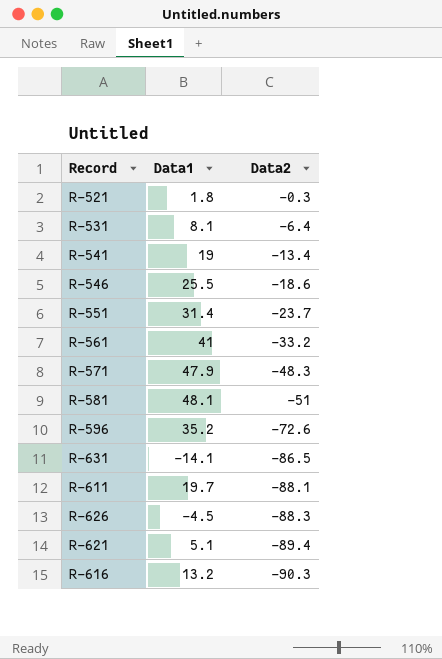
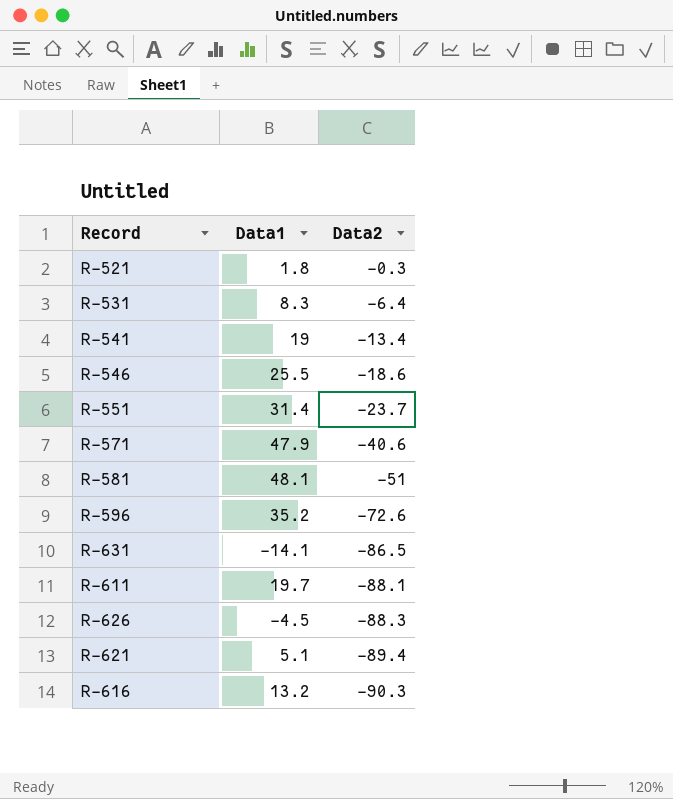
row R-561: 41 | -33.2 -> none
R-531 | Data1: 8.1 -> 8.3
R-571 | Data2: -48.3 -> -40.6

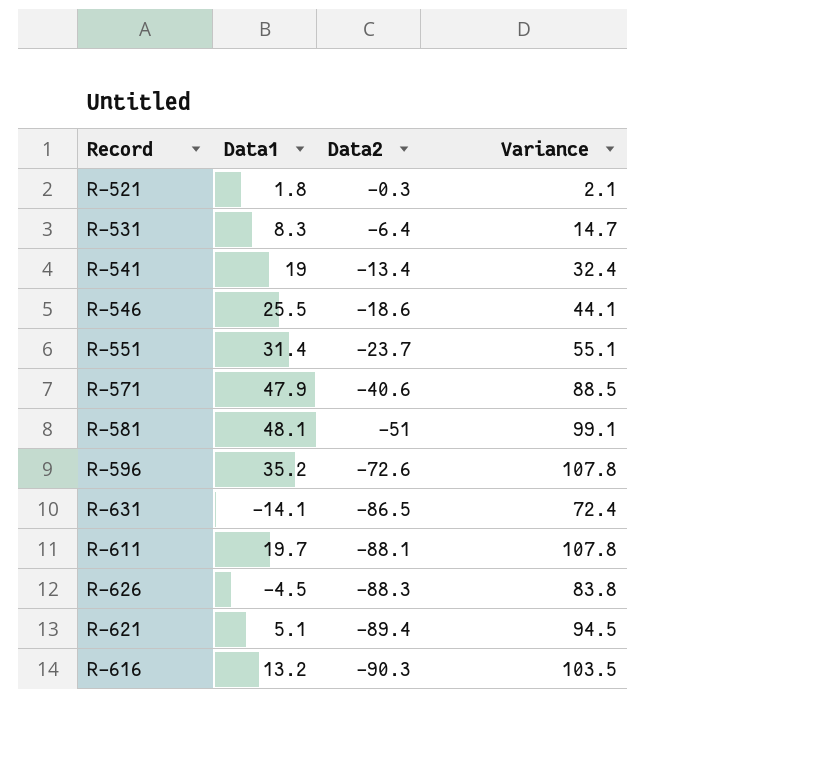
column Variance | formula: none -> [Data1] - [Data2]

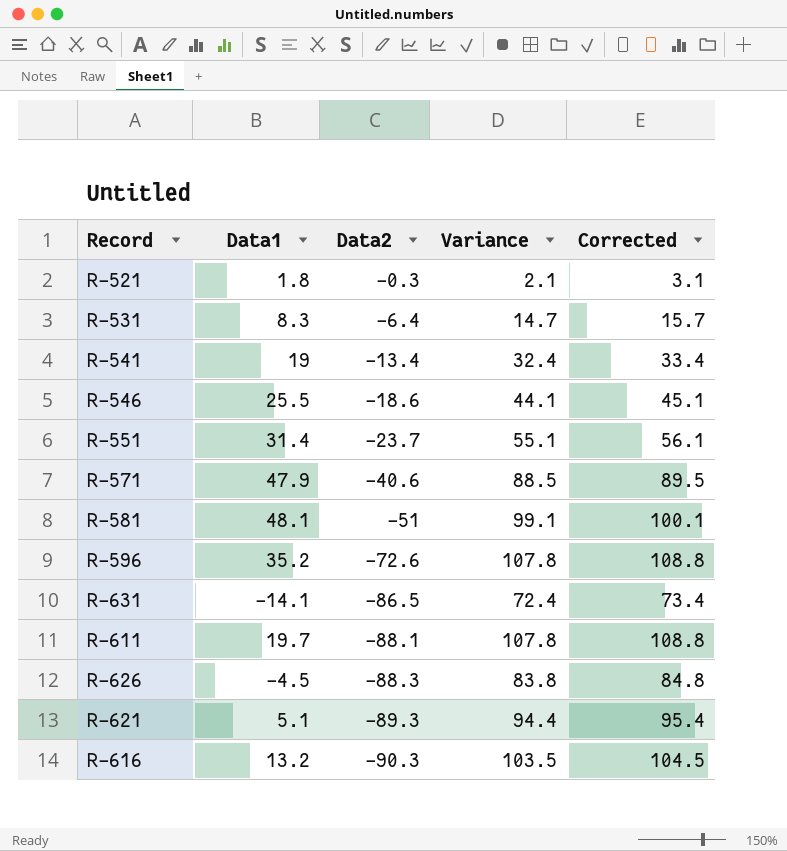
column Corrected | formula: none -> [Variance] + 1
R-621 | Data2: -89.4 -> -89.3
R-621 | Variance: 94.5 -> 94.4

